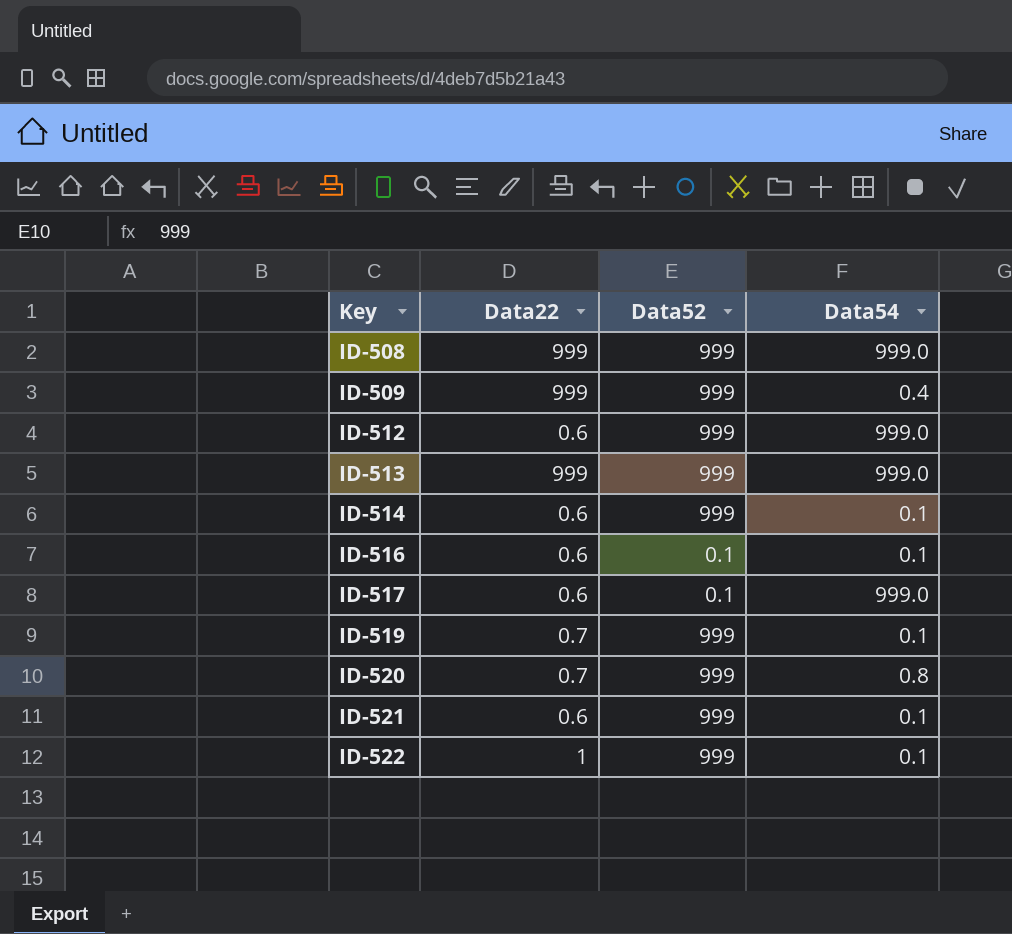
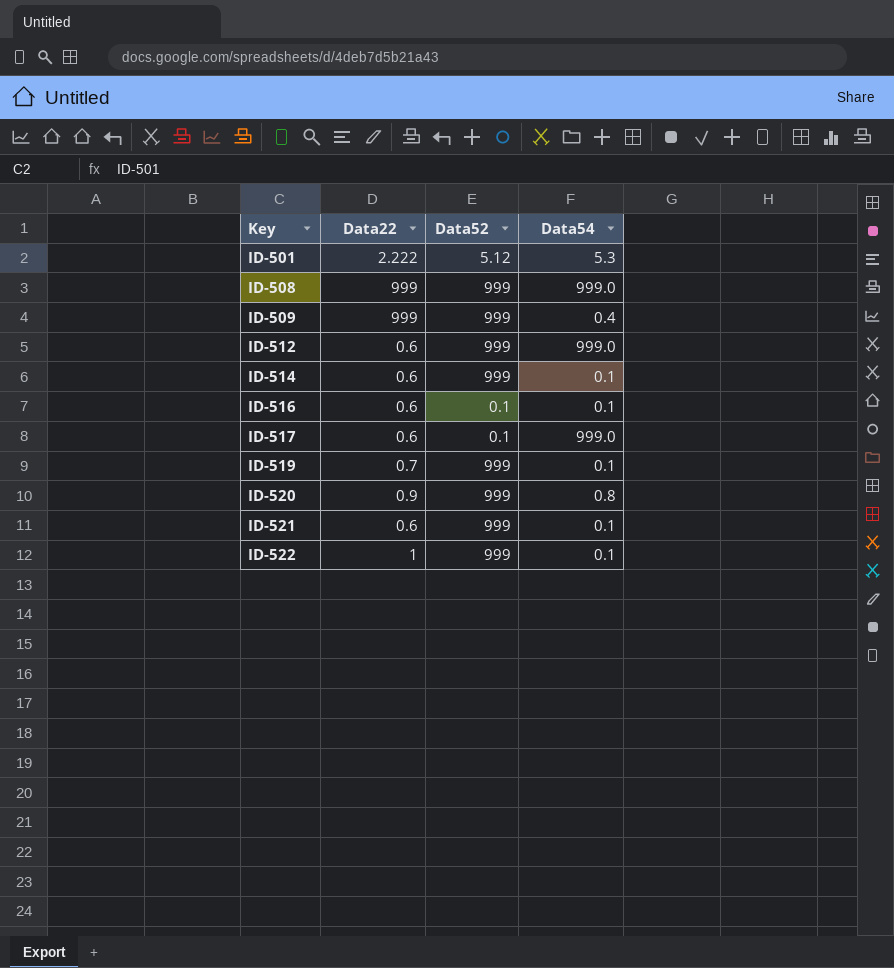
row ID-513: 999 | 999 | 999.0 -> none
row ID-501: none -> 2.222 | 5.12 | 5.3
ID-520 | Data22: 0.7 -> 0.9

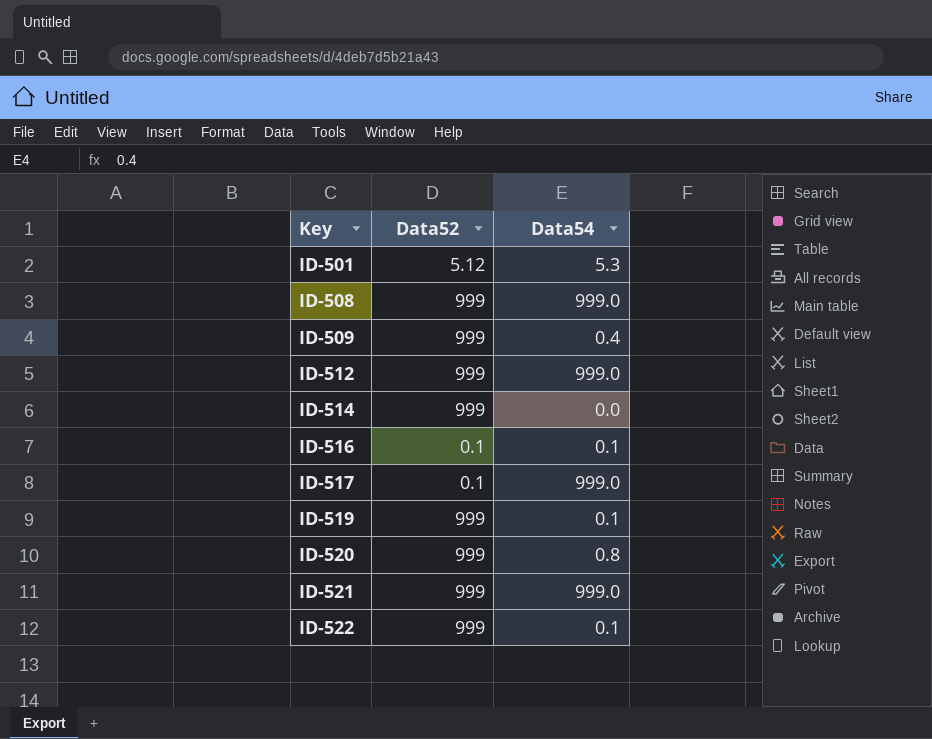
column Data22 | position: 2 -> none
ID-514 | Data54: 0.1 -> 0.0
ID-521 | Data54: 0.1 -> 999.0

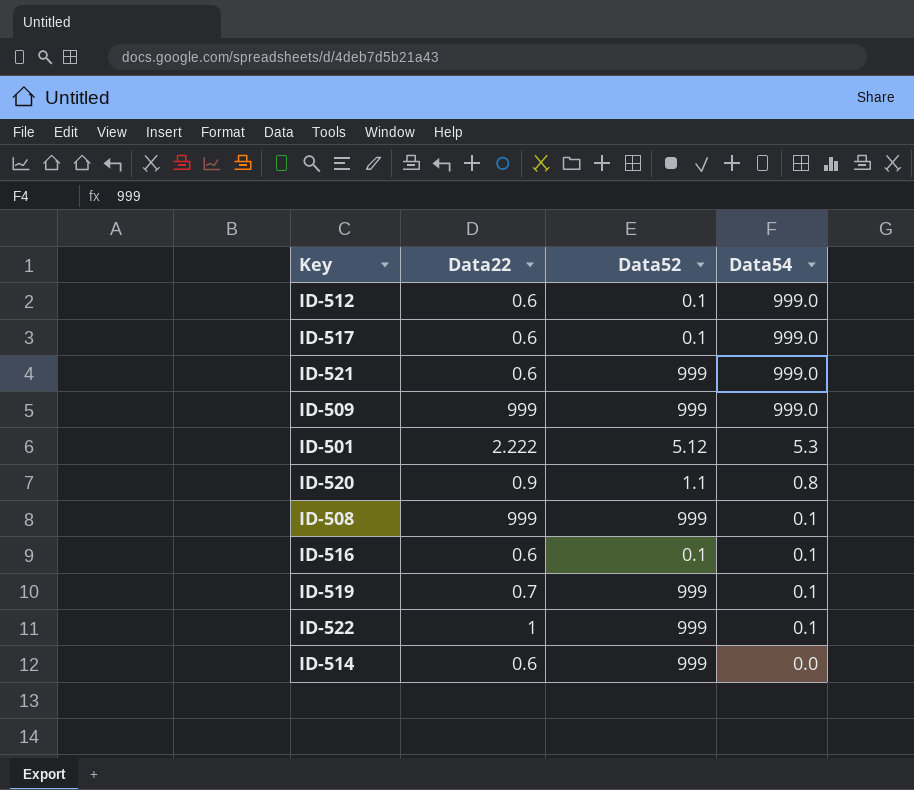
row order: Key ascending -> Data54 descending
column Data22 | position: none -> 2
ID-512 | Data52: 999 -> 0.1
ID-509 | Data54: 0.4 -> 999.0
ID-520 | Data52: 999 -> 1.1
ID-508 | Data54: 999.0 -> 0.1

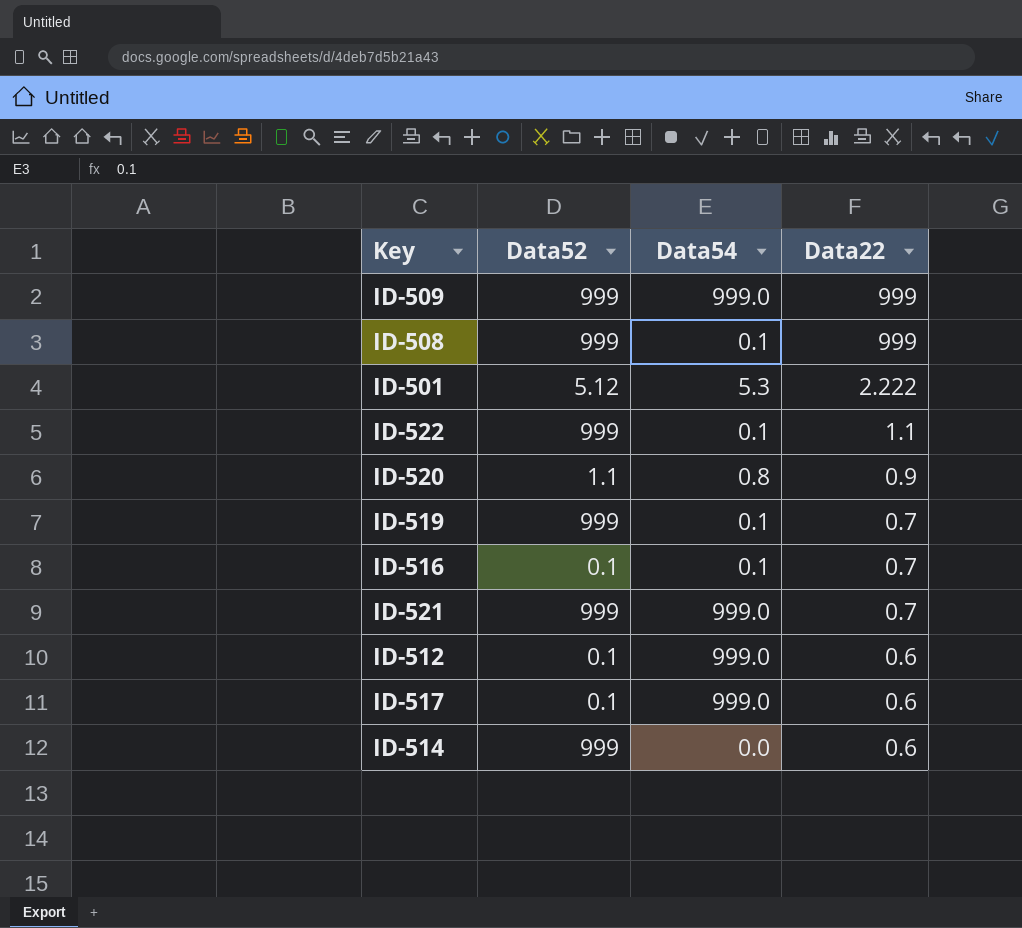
row order: Data54 descending -> Data22 descending
column Data22 | position: 2 -> 4
ID-522 | Data22: 1 -> 1.1
ID-516 | Data22: 0.6 -> 0.7
ID-521 | Data22: 0.6 -> 0.7

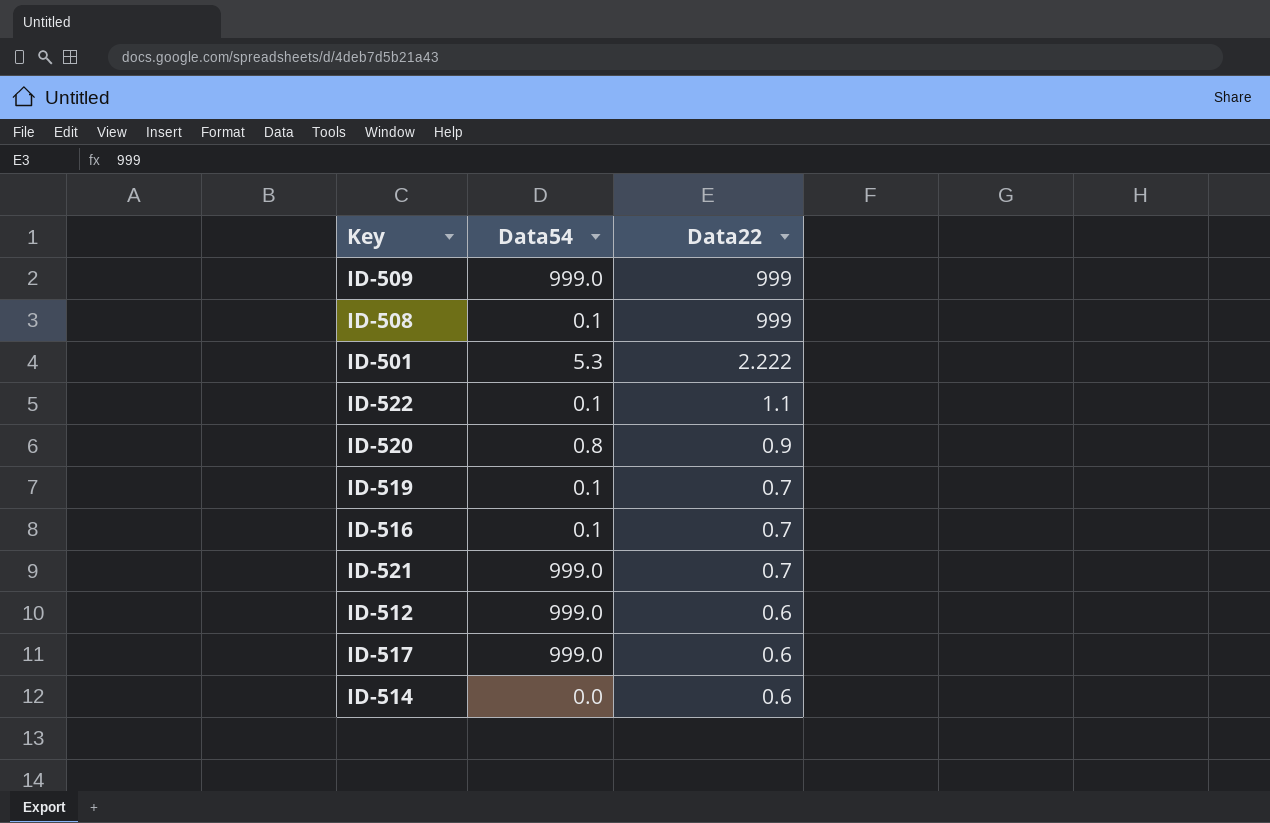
column Data52 | position: 2 -> none

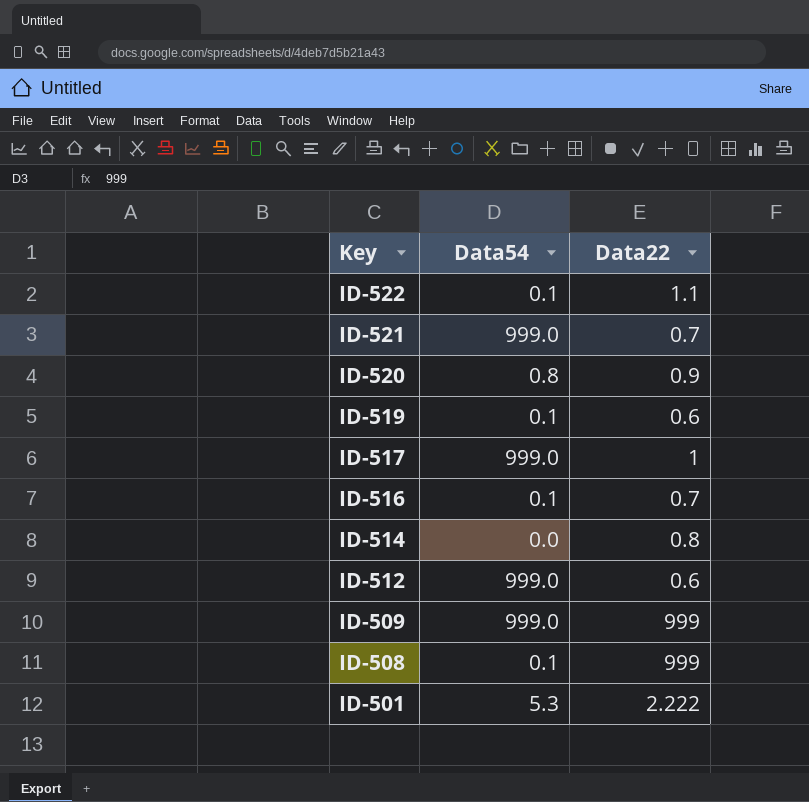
row order: Data22 descending -> Key descending
ID-519 | Data22: 0.7 -> 0.6
ID-517 | Data22: 0.6 -> 1
ID-514 | Data22: 0.6 -> 0.8

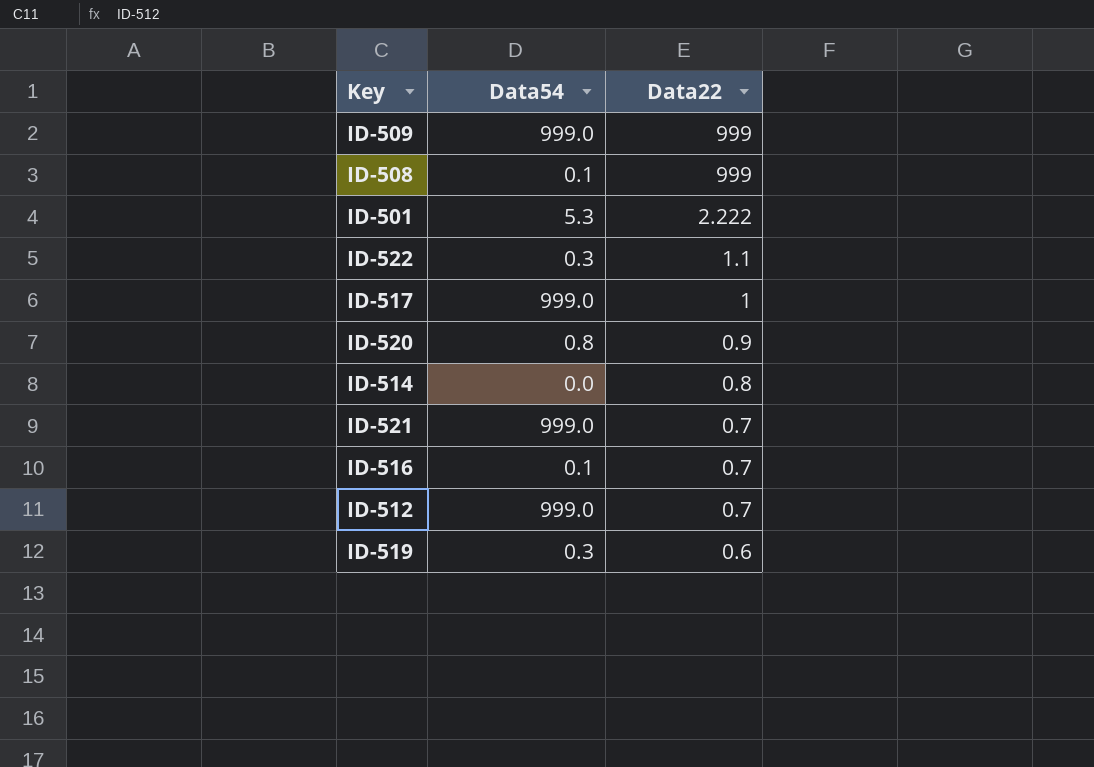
row order: Key descending -> Data22 descending
ID-522 | Data54: 0.1 -> 0.3
ID-512 | Data22: 0.6 -> 0.7
ID-519 | Data54: 0.1 -> 0.3

